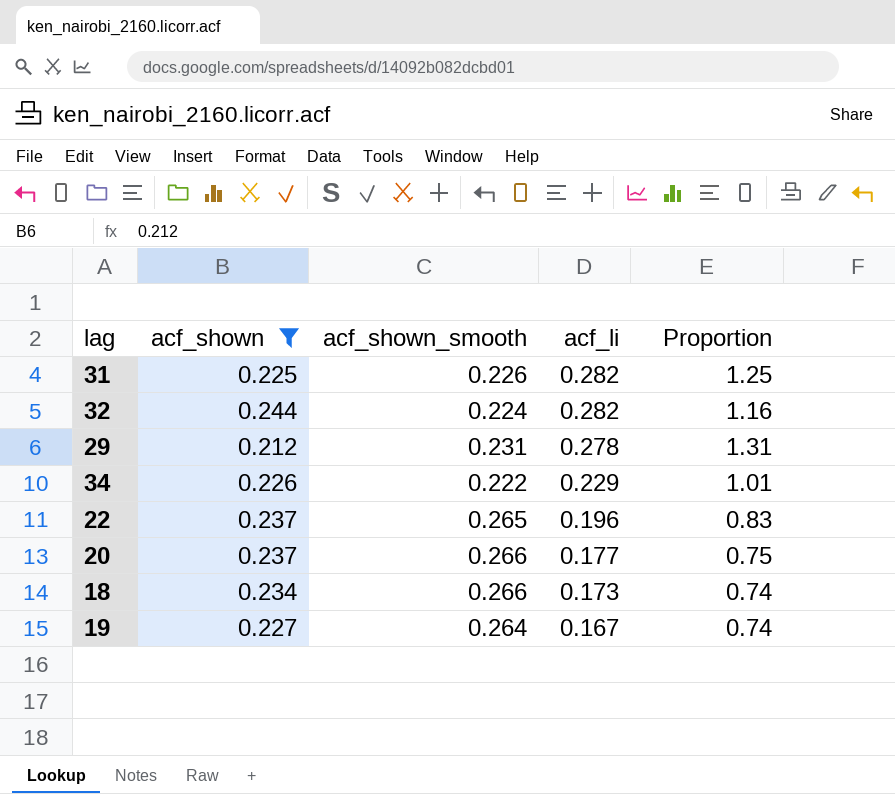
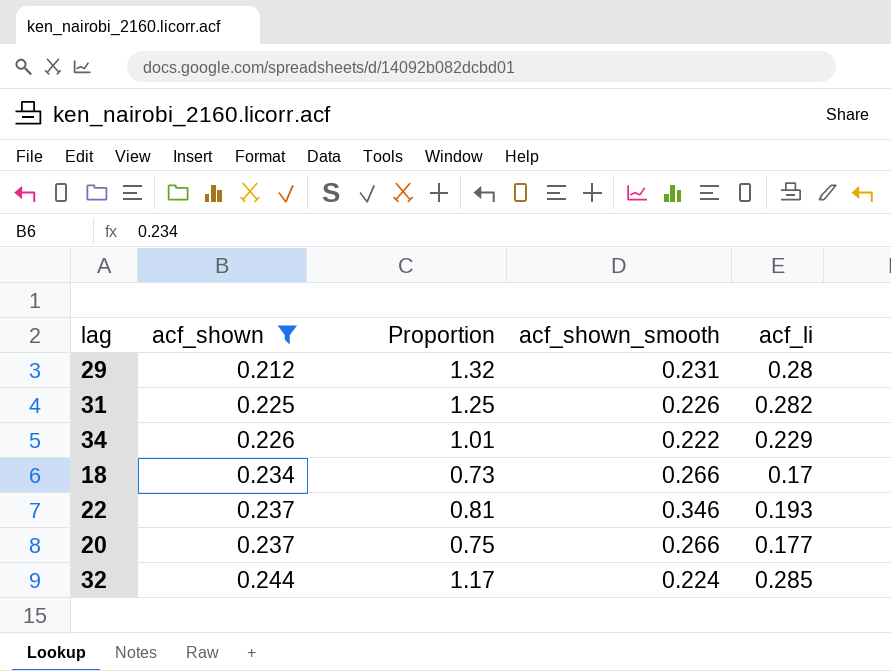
row order: acf_li descending -> acf_shown ascending
column Proportion | position: 5 -> 3
row 19: 0.227 | 0.264 | 0.167 | 0.74 -> none
29 | Proportion: 1.31 -> 1.32
29 | acf_li: 0.278 -> 0.28
18 | Proportion: 0.74 -> 0.73
18 | acf_li: 0.173 -> 0.17
22 | Proportion: 0.83 -> 0.81
22 | acf_shown_smooth: 0.265 -> 0.346
22 | acf_li: 0.196 -> 0.193
32 | Proportion: 1.16 -> 1.17
32 | acf_li: 0.282 -> 0.285

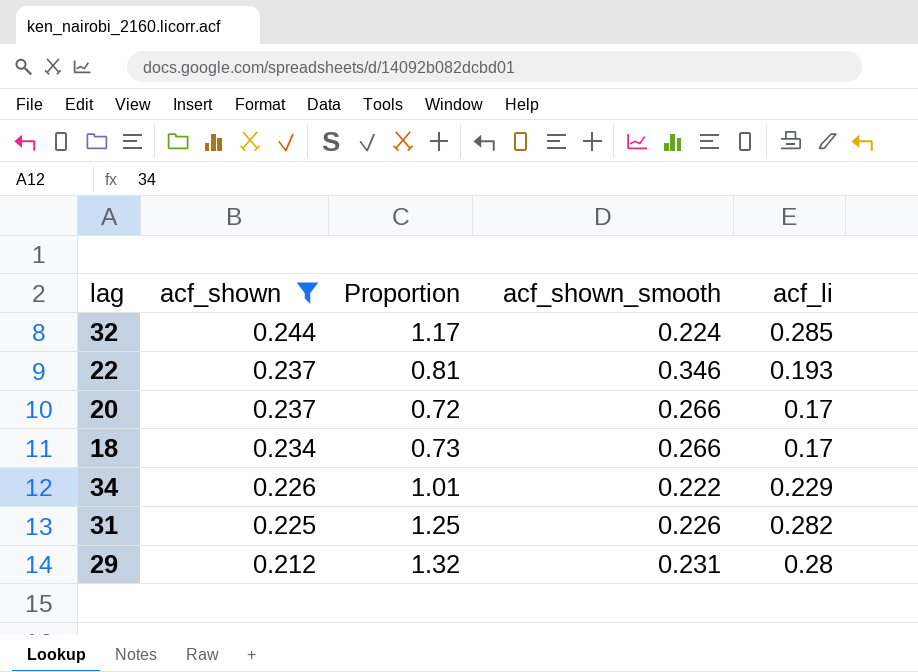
row order: acf_shown ascending -> acf_shown descending
20 | Proportion: 0.75 -> 0.72
20 | acf_li: 0.177 -> 0.17

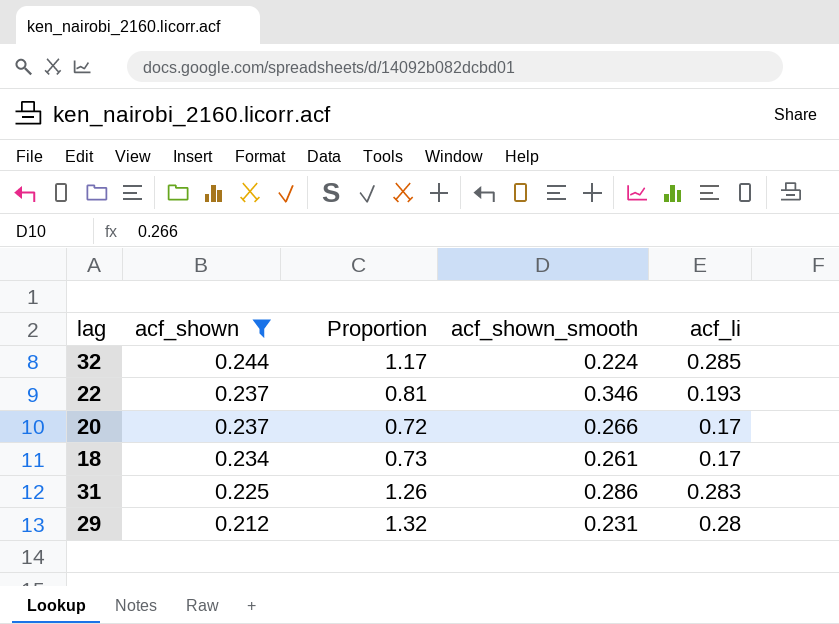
row 34: 0.226 | 1.01 | 0.222 | 0.229 -> none
18 | acf_shown_smooth: 0.266 -> 0.261
31 | Proportion: 1.25 -> 1.26
31 | acf_shown_smooth: 0.226 -> 0.286
31 | acf_li: 0.282 -> 0.283

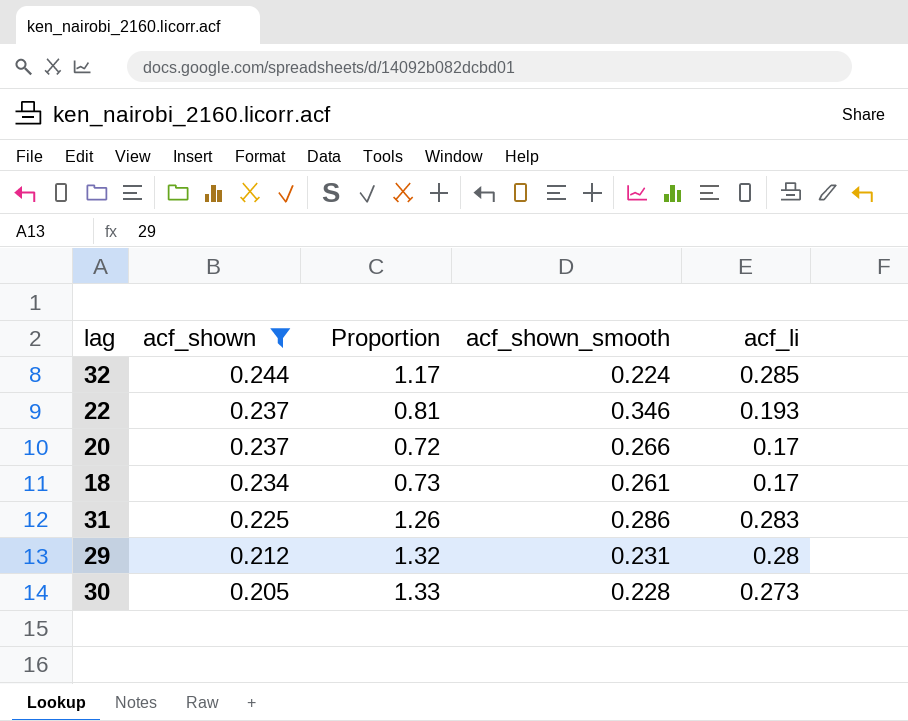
row 30: none -> 0.205 | 1.33 | 0.228 | 0.273

